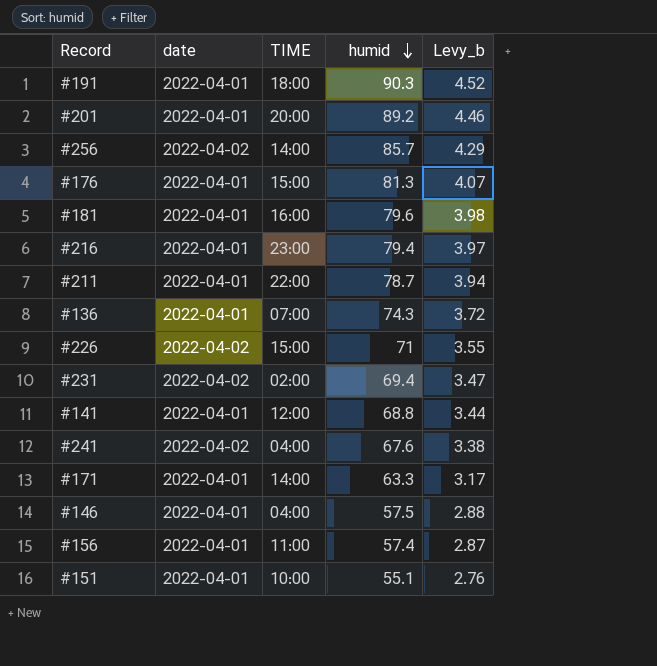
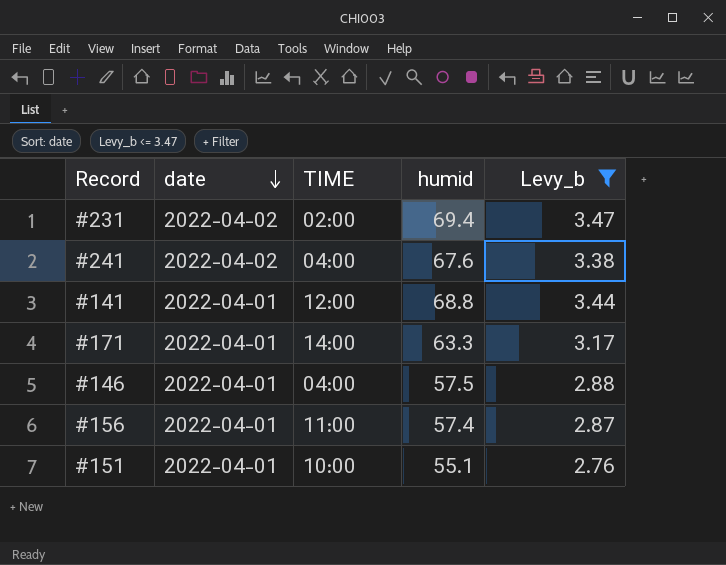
filter: none -> Levy_b <= 3.47
row order: humid descending -> date descending

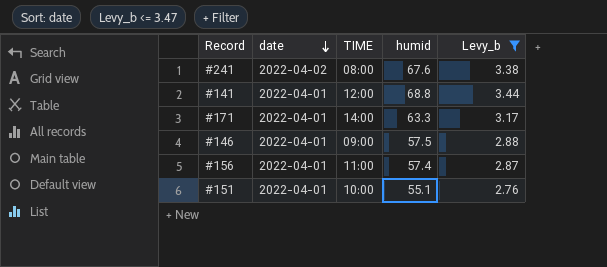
row #231: 2022-04-02 | 02:00 | 69.4 | 3.47 -> none
#241 | TIME: 04:00 -> 08:00
#146 | TIME: 04:00 -> 09:00

